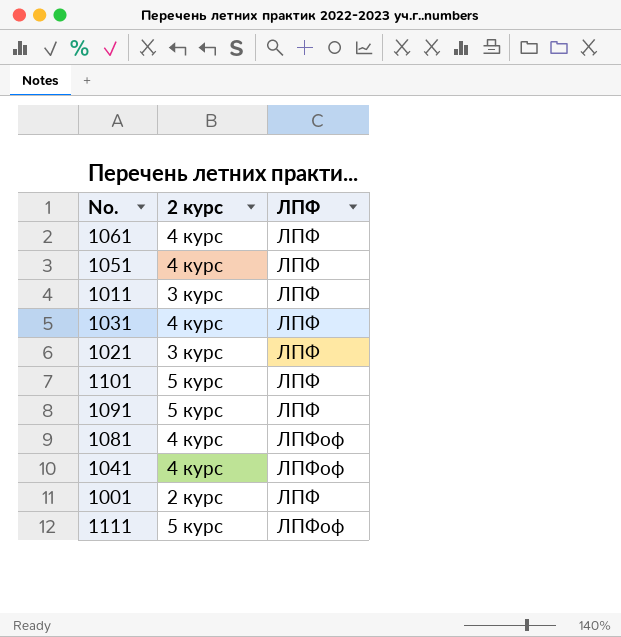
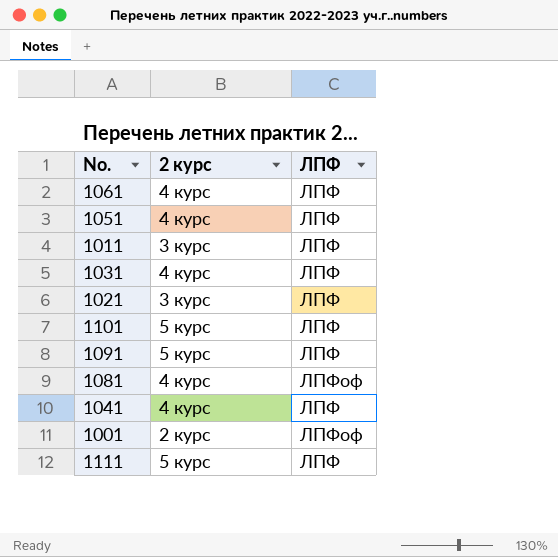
1041 | ЛПФ: ЛПФоф -> ЛПФ
1001 | ЛПФ: ЛПФ -> ЛПФоф
1111 | ЛПФ: ЛПФоф -> ЛПФ

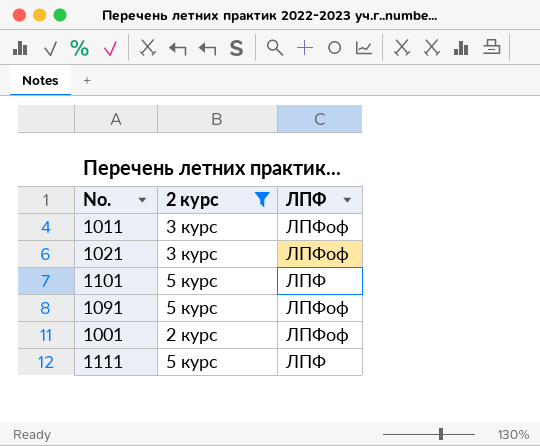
filter: none -> 2 курс != 4 курс
1011 | ЛПФ: ЛПФ -> ЛПФоф
1021 | ЛПФ: ЛПФ -> ЛПФоф
1091 | ЛПФ: ЛПФ -> ЛПФоф

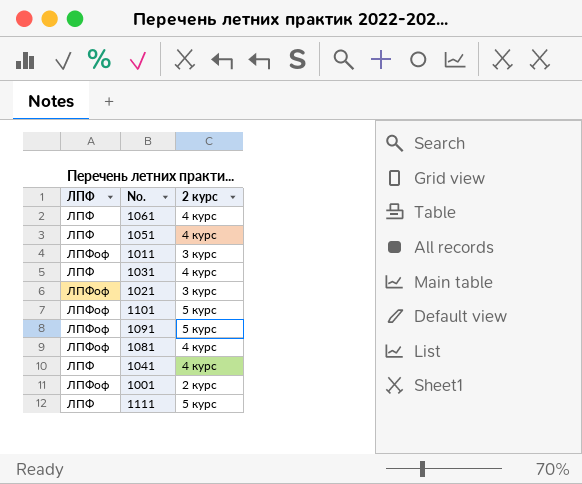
filter: 2 курс != 4 курс -> none
column ЛПФ | position: 3 -> 1
1101 | ЛПФ: ЛПФ -> ЛПФоф

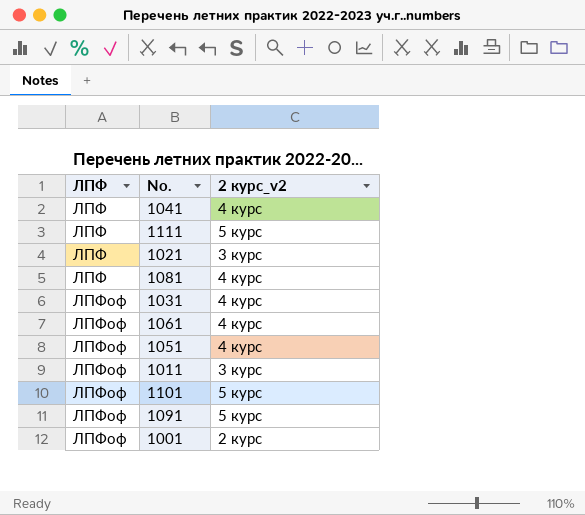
row order: none -> ЛПФ ascending
column name: 2 курс -> 2 курс_v2
1021 | ЛПФ: ЛПФоф -> ЛПФ
1081 | ЛПФ: ЛПФоф -> ЛПФ
1031 | ЛПФ: ЛПФ -> ЛПФоф
1061 | ЛПФ: ЛПФ -> ЛПФоф
1051 | ЛПФ: ЛПФ -> ЛПФоф

